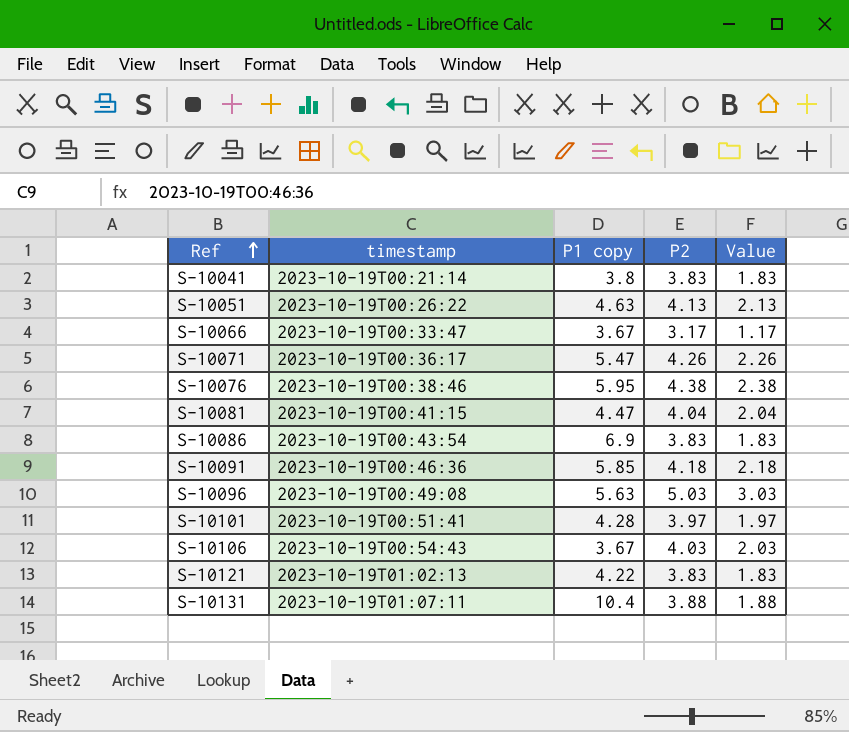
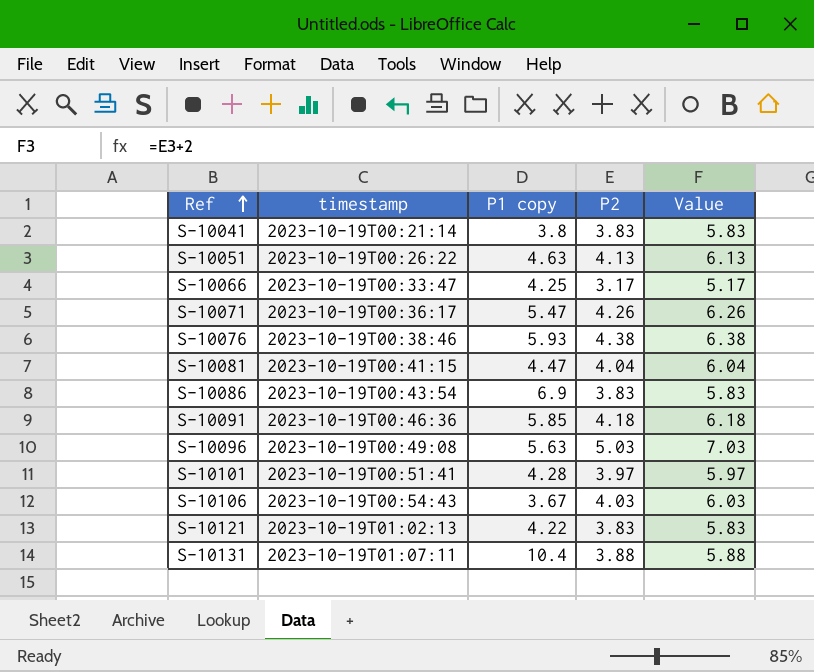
column Value | formula: [P2] - 2 -> [P2] + 2
S-10066 | P1 copy: 3.67 -> 4.25
S-10076 | P1 copy: 5.95 -> 5.93

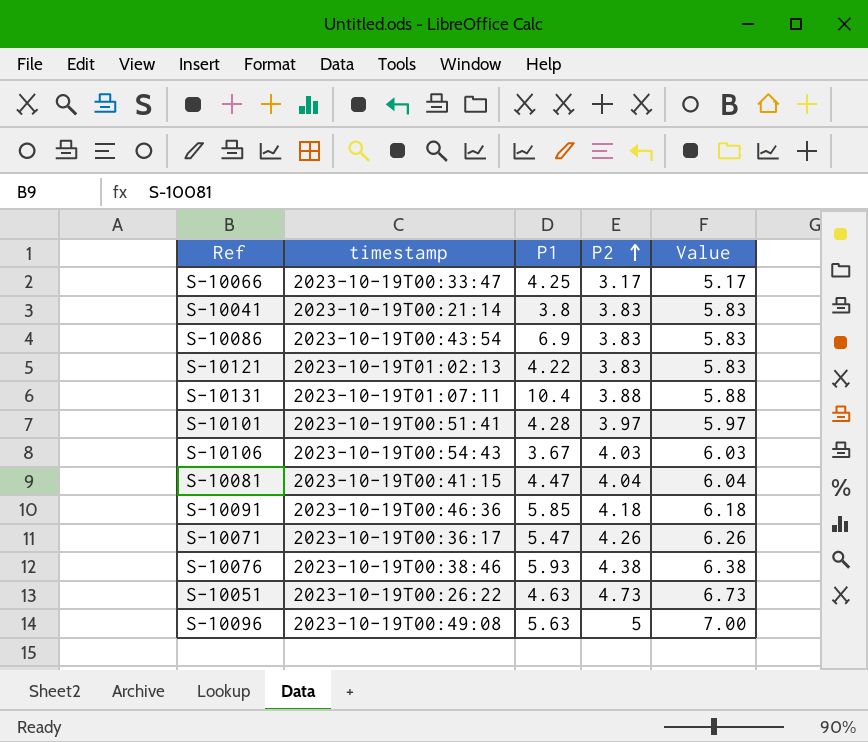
row order: Ref ascending -> P2 ascending
column name: P1 copy -> P1
S-10051 | P2: 4.13 -> 4.73
S-10051 | Value: 6.13 -> 6.73
S-10096 | P2: 5.03 -> 5
S-10096 | Value: 7.03 -> 7.00

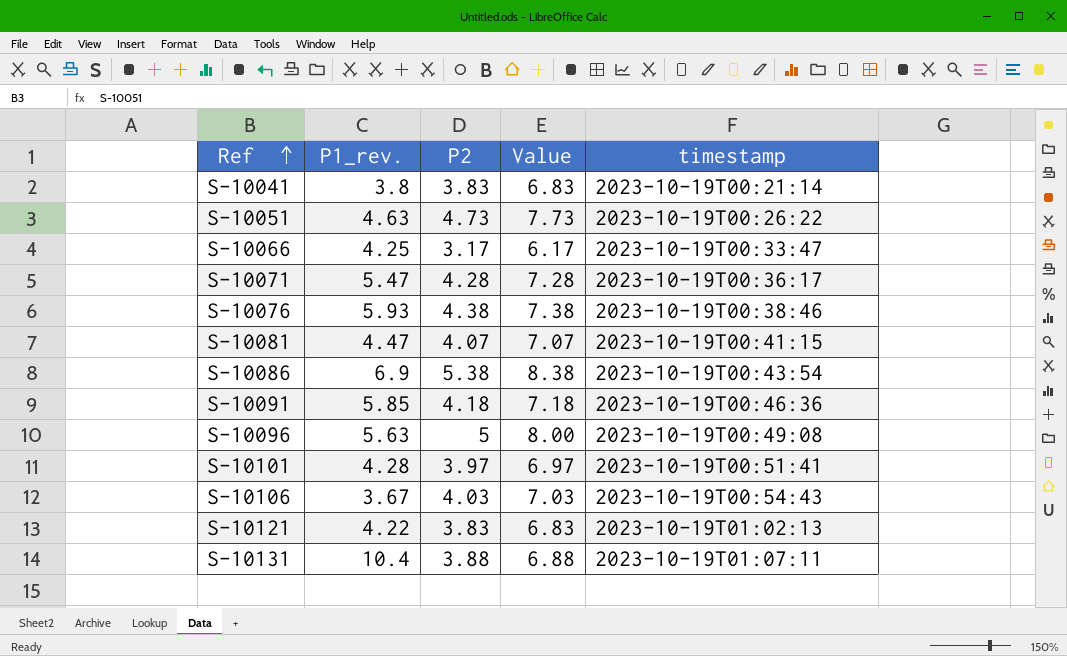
row order: P2 ascending -> Ref ascending
column name: P1 -> P1_rev.
column Value | formula: [P2] + 2 -> [P2] + 3
column timestamp | position: 2 -> 5
S-10071 | P2: 4.26 -> 4.28
S-10081 | P2: 4.04 -> 4.07
S-10086 | P2: 3.83 -> 5.38

